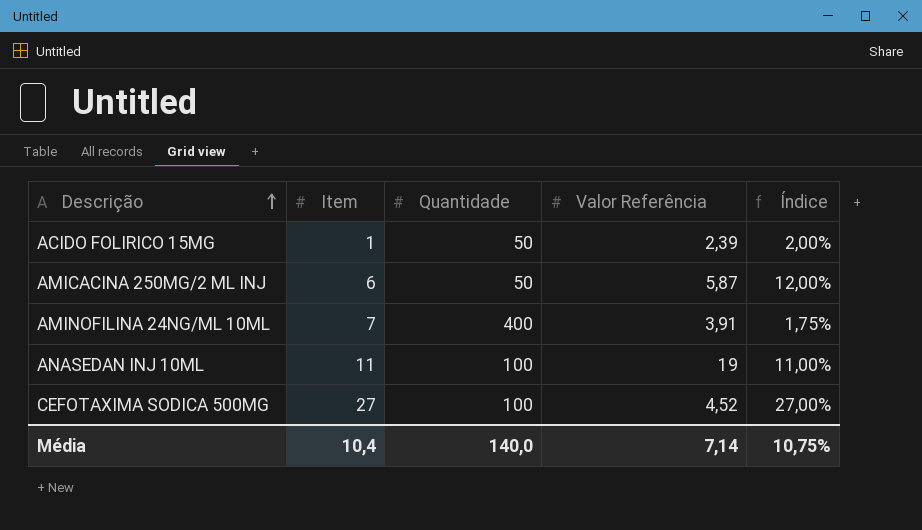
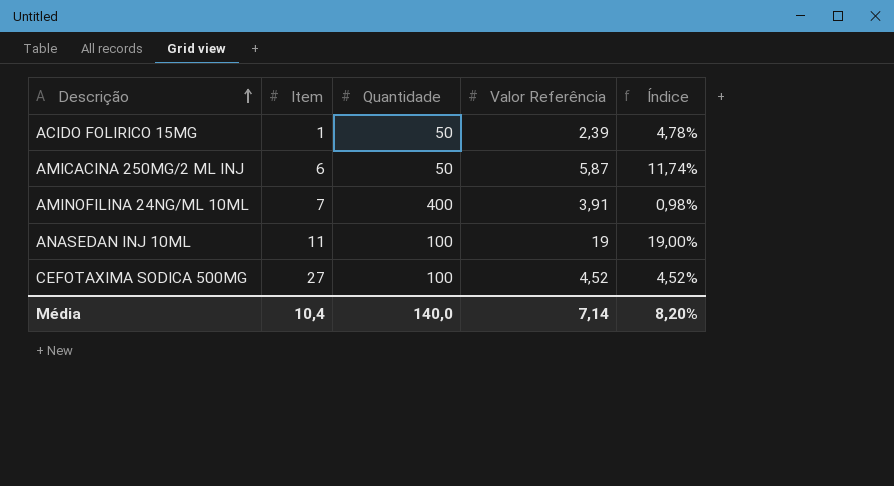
column Índice | formula: [Item] / [Quantidade] -> [Valor Referência] / [Quantidade]
Média | Índice: 10,75% -> 8,20%

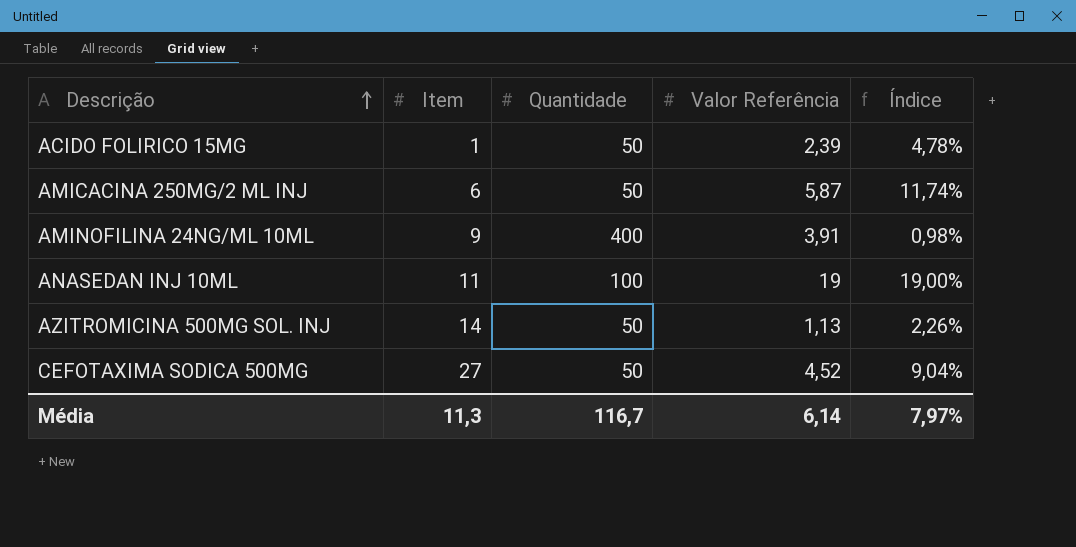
AMINOFILINA 24NG/ML 10ML | Item: 7 -> 9
row AZITROMICINA 500MG SOL. INJ: none -> 14 | 50 | 1,13 | 2,26%
CEFOTAXIMA SODICA 500MG | Quantidade: 100 -> 50
CEFOTAXIMA SODICA 500MG | Índice: 4,52% -> 9,04%
Média | Item: 10,4 -> 11,3
Média | Quantidade: 140,0 -> 116,7
Média | Valor Referência: 7,14 -> 6,14
Média | Índice: 8,20% -> 7,97%

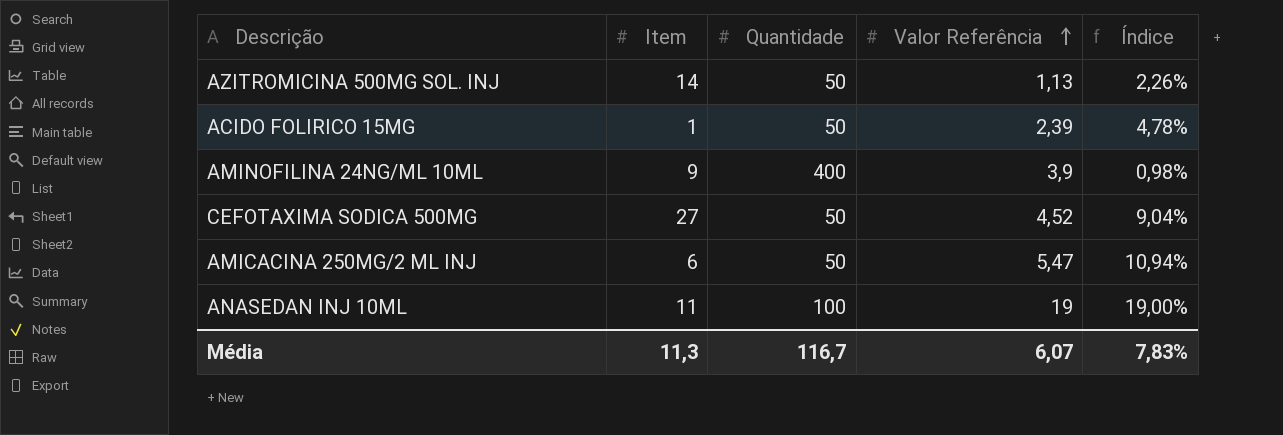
row order: Descrição ascending -> Valor Referência ascending
AMINOFILINA 24NG/ML 10ML | Valor Referência: 3,91 -> 3,9
AMICACINA 250MG/2 ML INJ | Valor Referência: 5,87 -> 5,47
AMICACINA 250MG/2 ML INJ | Índice: 11,74% -> 10,94%
Média | Valor Referência: 6,14 -> 6,07
Média | Índice: 7,97% -> 7,83%

